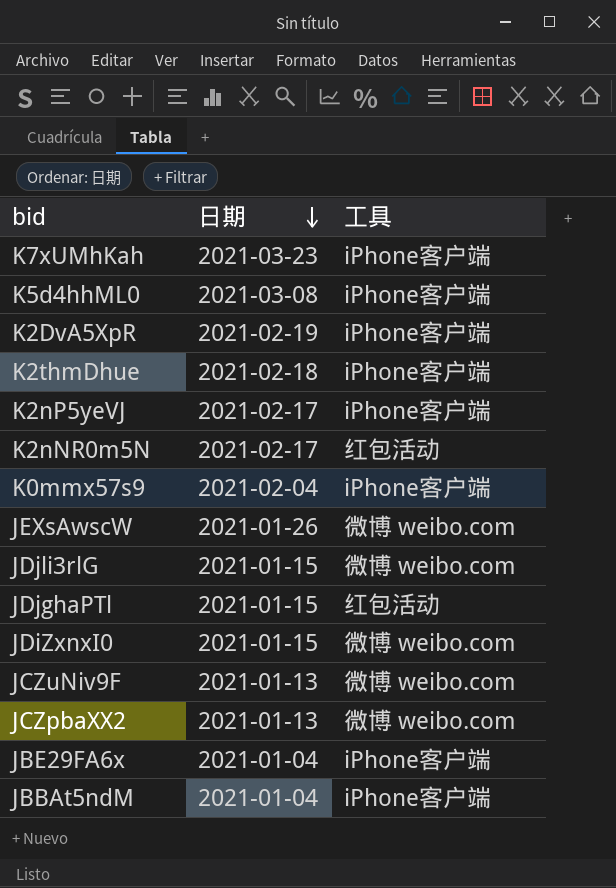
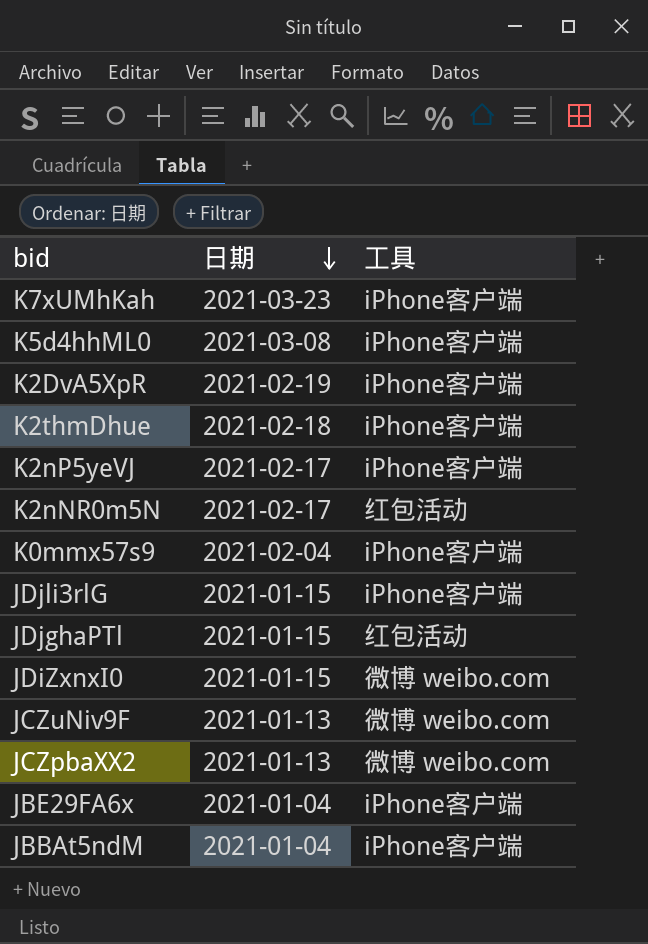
row JEXsAwscW: 2021-01-26 | 微博 weibo.com -> none
JDjli3rlG | 工具: 微博 weibo.com -> iPhone客户端

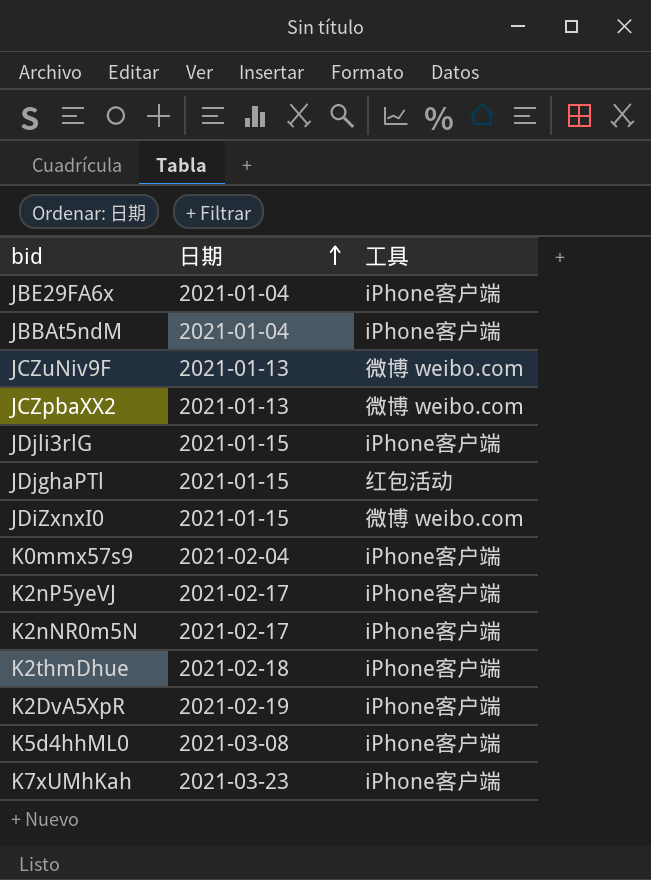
row order: 日期 descending -> 日期 ascending
K2nNR0m5N | 工具: 红包活动 -> iPhone客户端

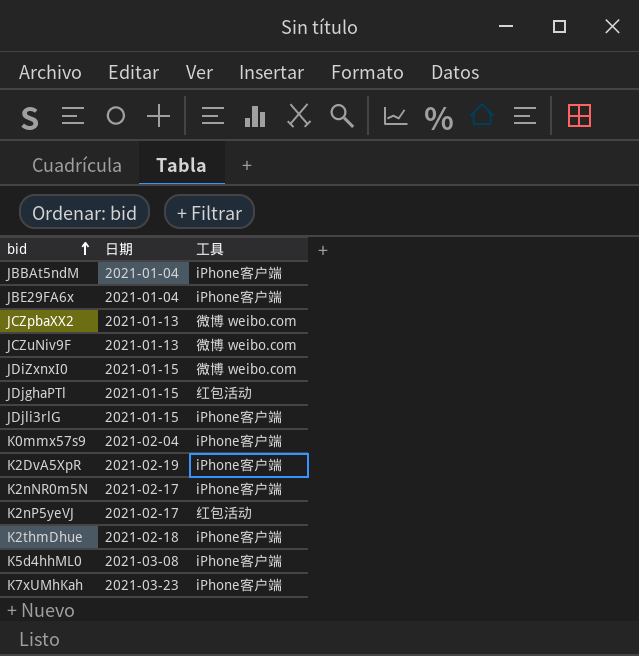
row order: 日期 ascending -> bid ascending
K2nP5yeVJ | 工具: iPhone客户端 -> 红包活动

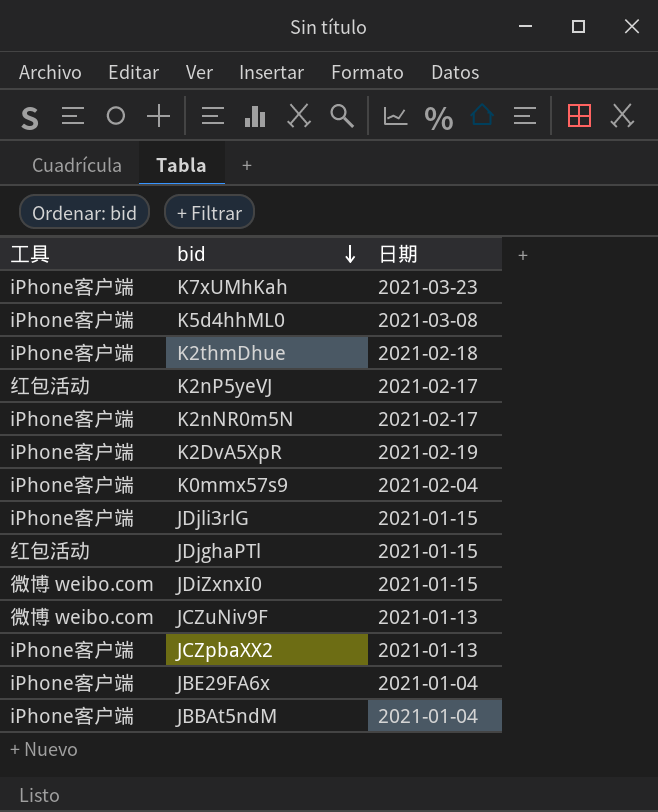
row order: bid ascending -> bid descending
column 工具 | position: 3 -> 1
JCZpbaXX2 | 工具: 微博 weibo.com -> iPhone客户端

